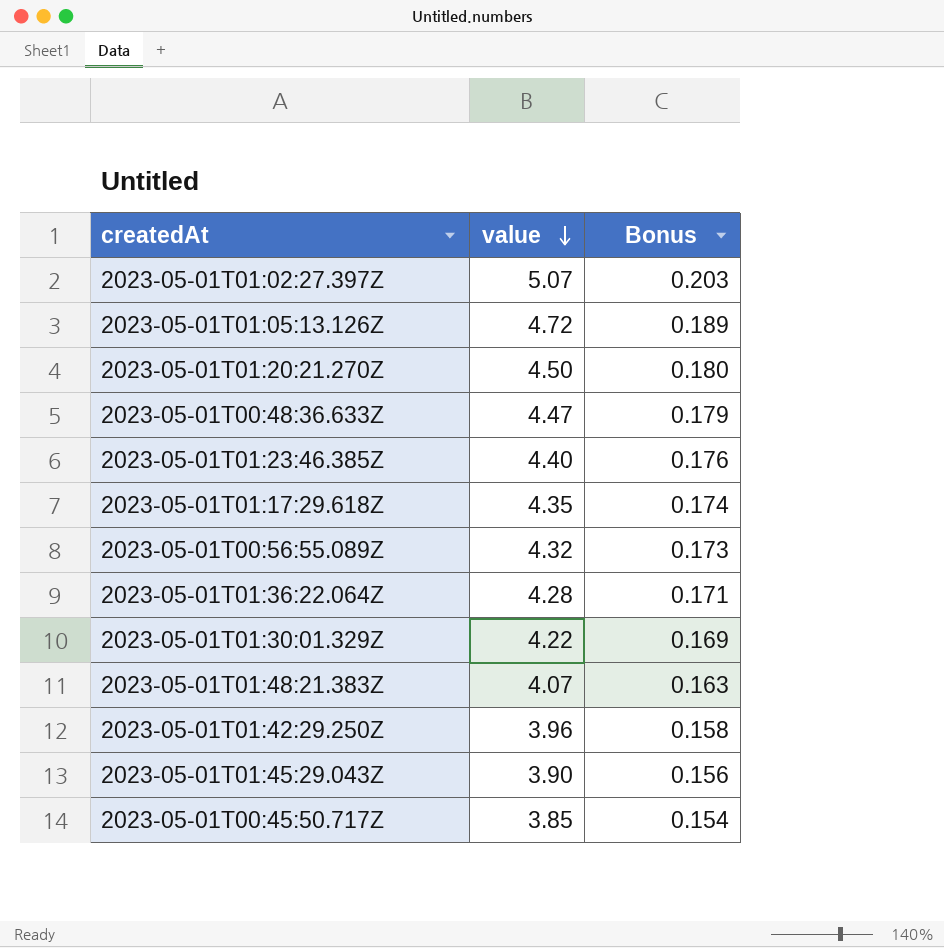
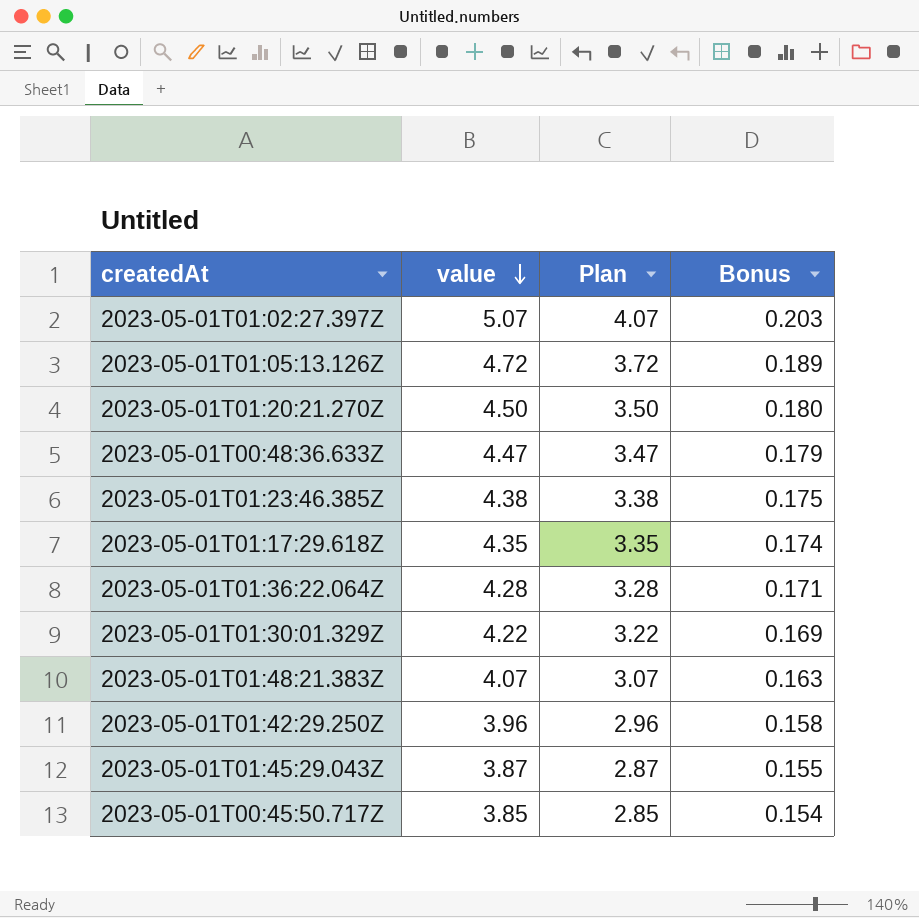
column Plan | formula: none -> [value] - 1
row 2023-05-01T00:56:55.089Z: 4.32 | 0.173 -> none
2023-05-01T01:23:46.385Z | value: 4.40 -> 4.38
2023-05-01T01:23:46.385Z | Bonus: 0.176 -> 0.175
2023-05-01T01:45:29.043Z | value: 3.90 -> 3.87
2023-05-01T01:45:29.043Z | Bonus: 0.156 -> 0.155

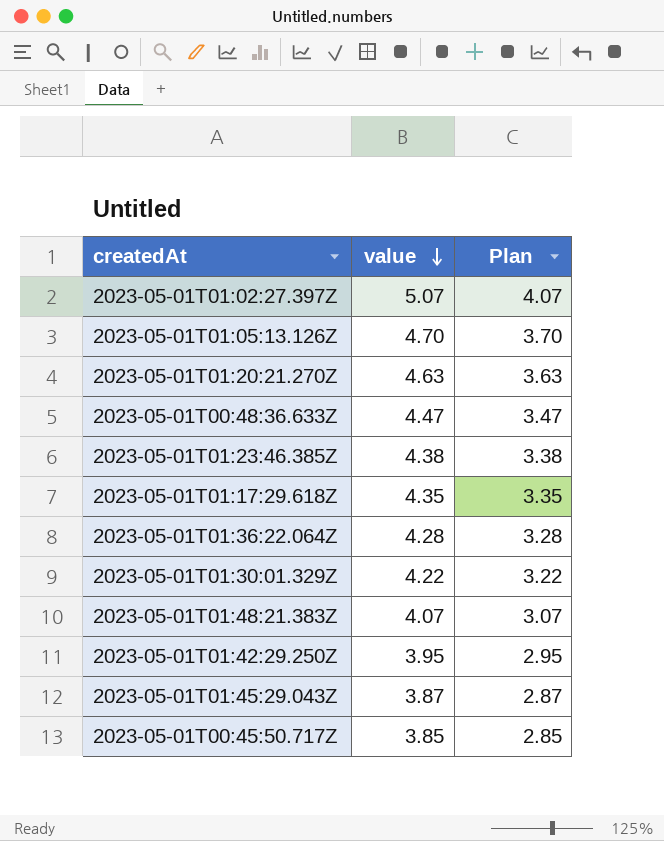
column Bonus | formula: [value] * 0.04 -> none
2023-05-01T01:05:13.126Z | value: 4.72 -> 4.70
2023-05-01T01:05:13.126Z | Plan: 3.72 -> 3.70
2023-05-01T01:20:21.270Z | value: 4.50 -> 4.63
2023-05-01T01:20:21.270Z | Plan: 3.50 -> 3.63
2023-05-01T01:42:29.250Z | value: 3.96 -> 3.95
2023-05-01T01:42:29.250Z | Plan: 2.96 -> 2.95

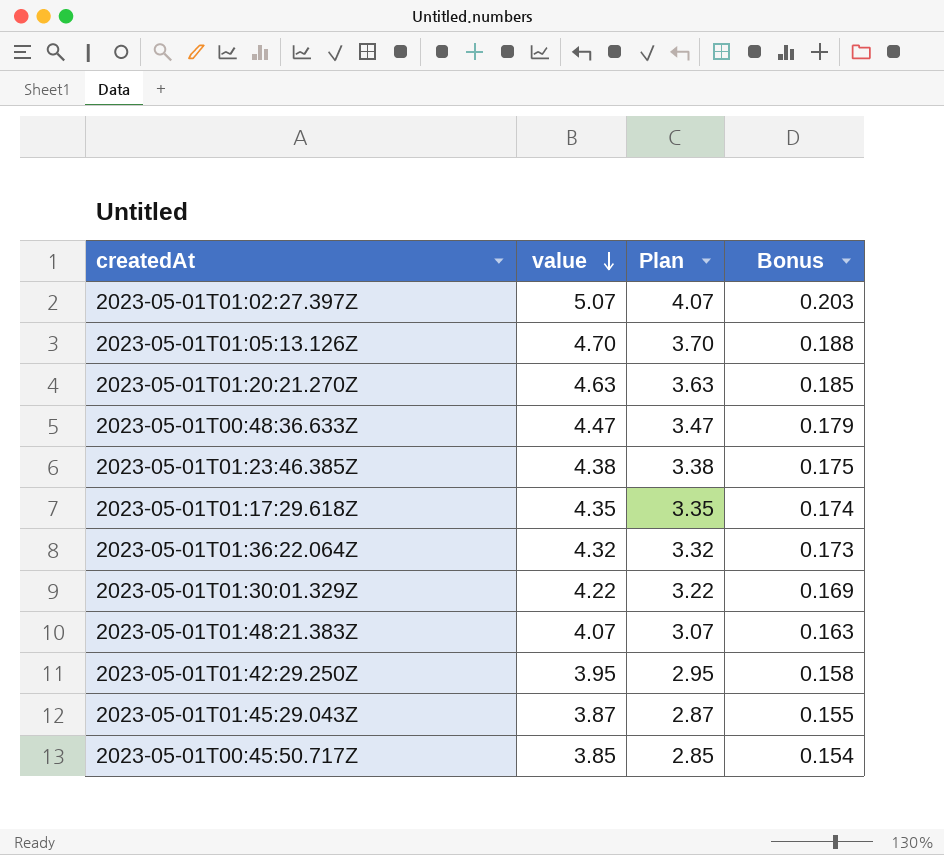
column Bonus | formula: none -> [value] * 0.04
2023-05-01T01:36:22.064Z | value: 4.28 -> 4.32
2023-05-01T01:36:22.064Z | Plan: 3.28 -> 3.32

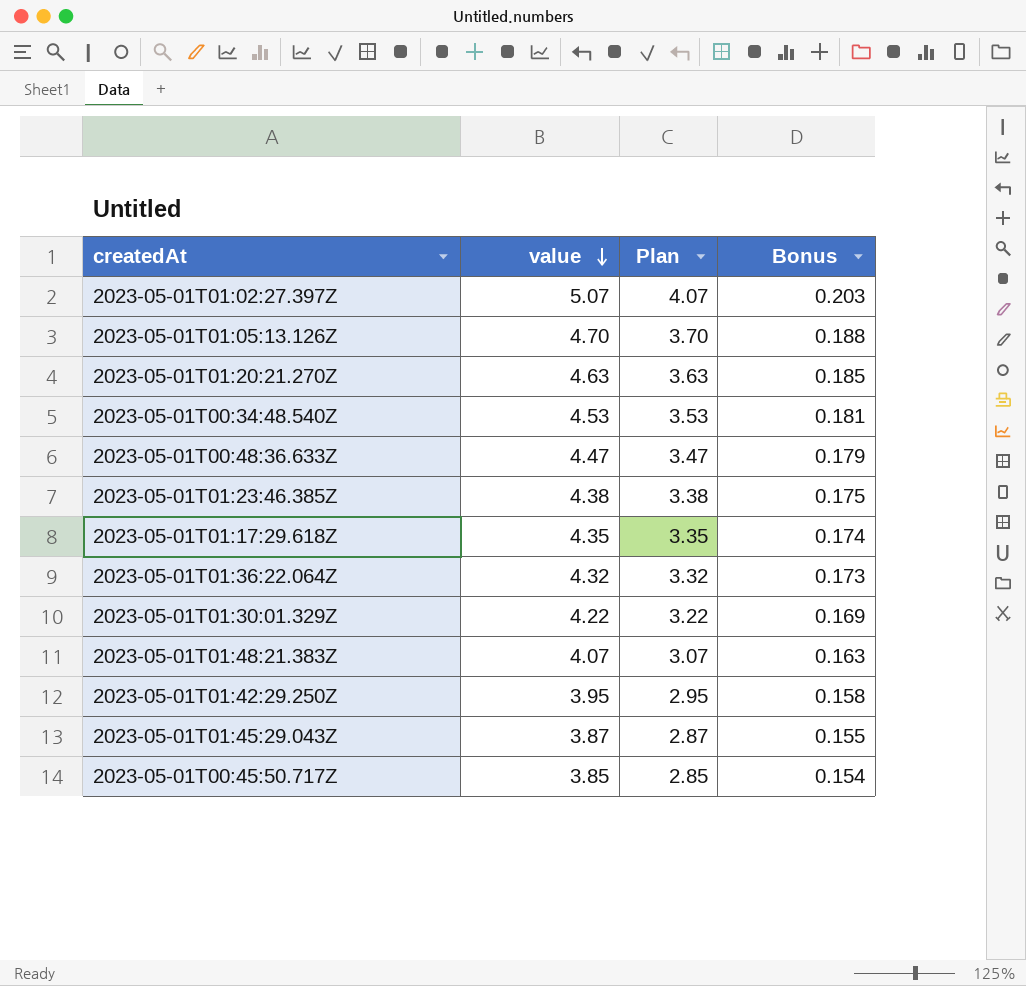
row 2023-05-01T00:34:48.540Z: none -> 4.53 | 3.53 | 0.181

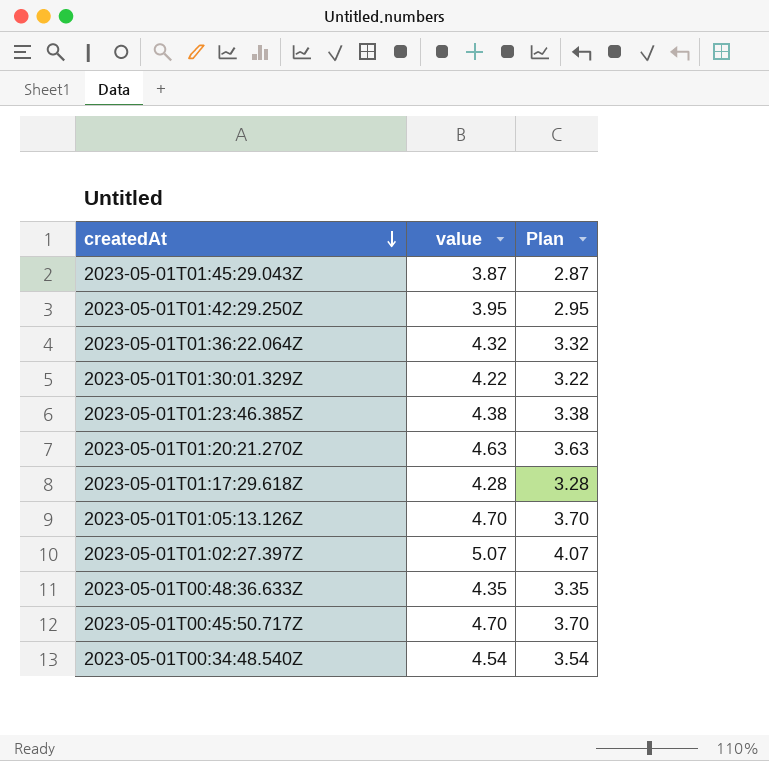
row order: value descending -> createdAt descending
column Bonus | formula: [value] * 0.04 -> none
row 2023-05-01T01:48:21.383Z: 4.07 | 3.07 | 0.163 -> none
2023-05-01T01:17:29.618Z | value: 4.35 -> 4.28
2023-05-01T01:17:29.618Z | Plan: 3.35 -> 3.28
2023-05-01T00:48:36.633Z | value: 4.47 -> 4.35
2023-05-01T00:48:36.633Z | Plan: 3.47 -> 3.35
2023-05-01T00:45:50.717Z | value: 3.85 -> 4.70
2023-05-01T00:45:50.717Z | Plan: 2.85 -> 3.70
2023-05-01T00:34:48.540Z | value: 4.53 -> 4.54
2023-05-01T00:34:48.540Z | Plan: 3.53 -> 3.54

